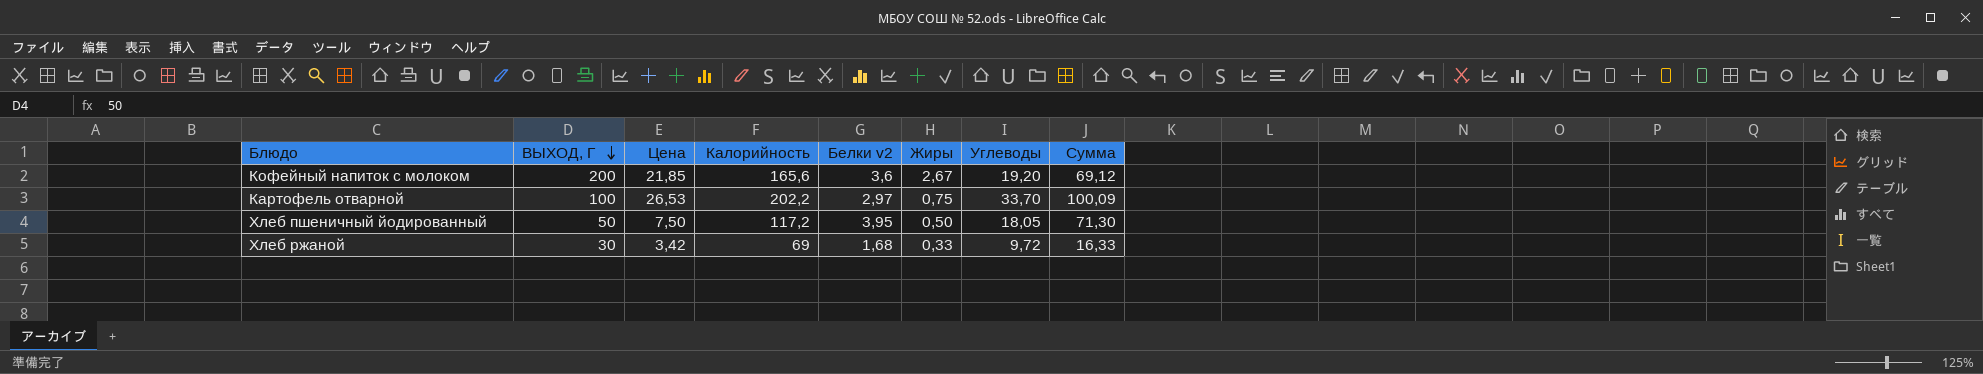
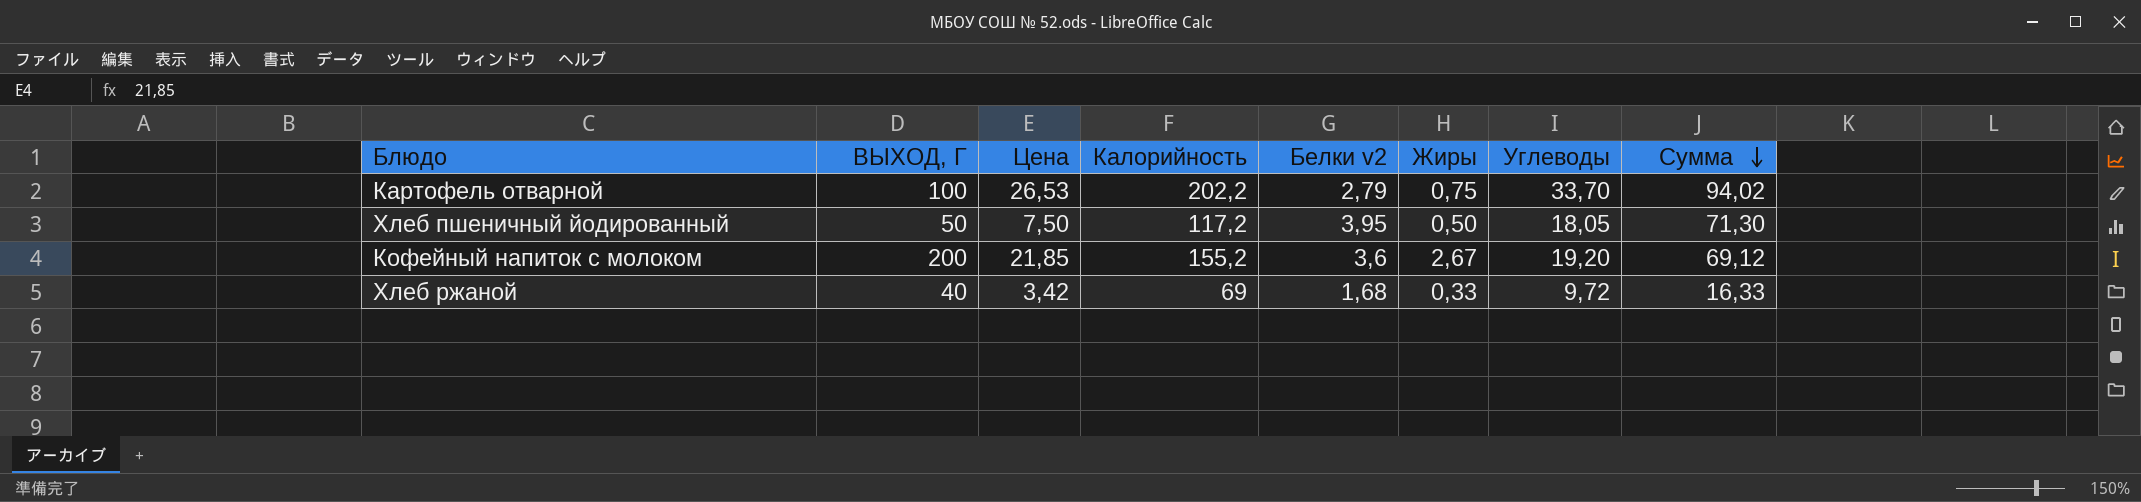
row order: ВЫХОД, Г descending -> Сумма descending
Картофель отварной | Белки v2: 2,97 -> 2,79
Картофель отварной | Сумма: 100,09 -> 94,02
Кофейный напиток с молоком | Калорийность: 165,6 -> 155,2
Хлеб ржаной | ВЫХОД, Г: 30 -> 40

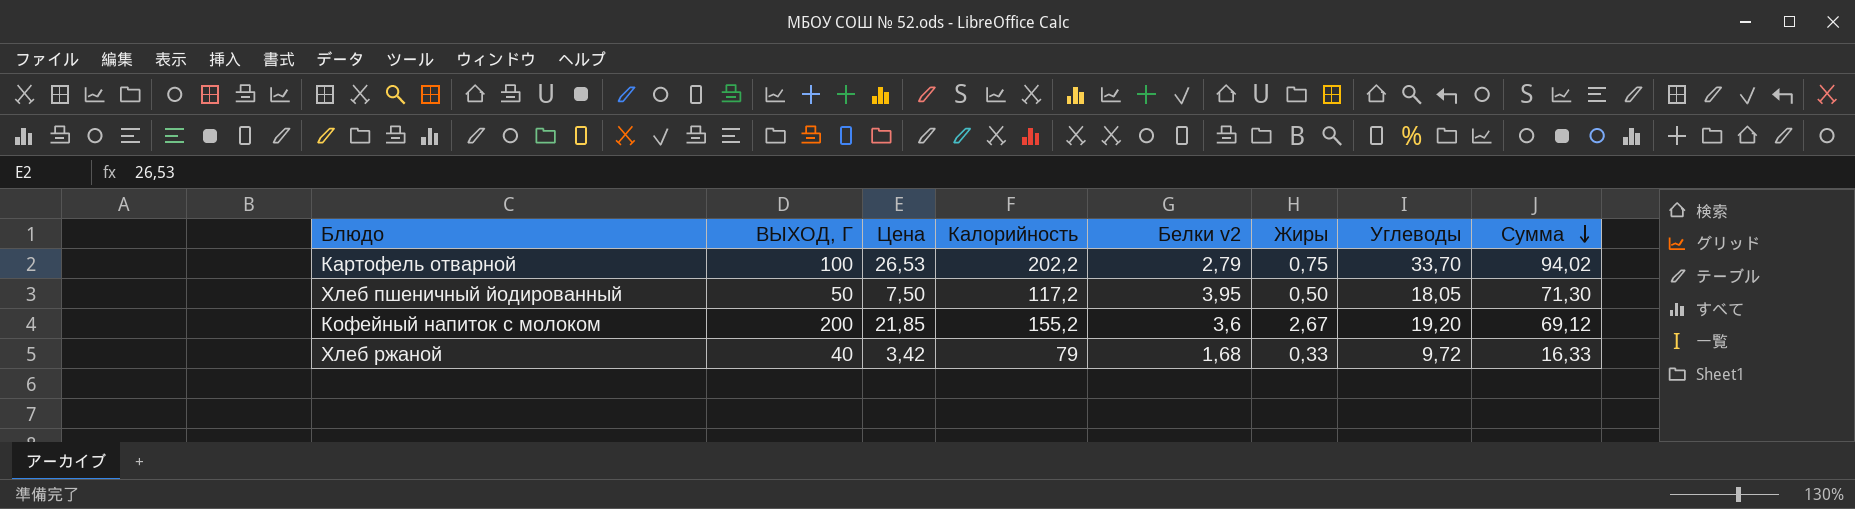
Хлеб ржаной | Калорийность: 69 -> 79

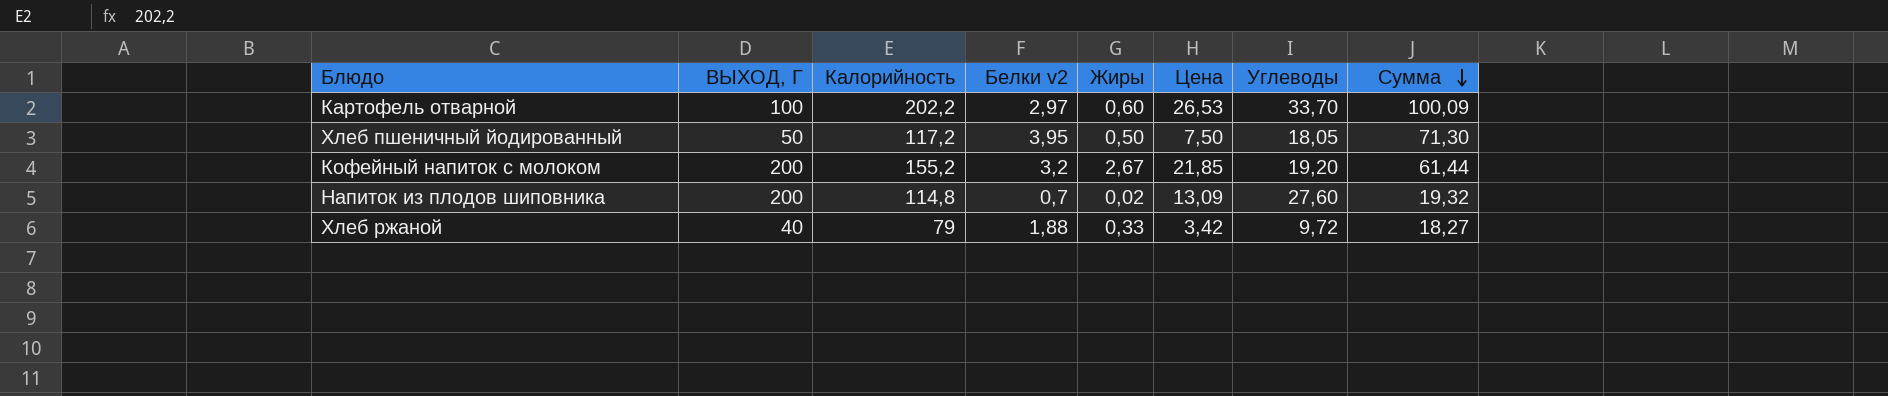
column Цена | position: 3 -> 6
Картофель отварной | Белки v2: 2,79 -> 2,97
Картофель отварной | Жиры: 0,75 -> 0,60
Картофель отварной | Сумма: 94,02 -> 100,09
Кофейный напиток с молоком | Белки v2: 3,6 -> 3,2
Кофейный напиток с молоком | Сумма: 69,12 -> 61,44
row Напиток из плодов шиповника: none -> 200 | 114,8 | 0,7 | 0,02 | 13,09 | 27,60 | 19,32
Хлеб ржаной | Белки v2: 1,68 -> 1,88
Хлеб ржаной | Сумма: 16,33 -> 18,27

